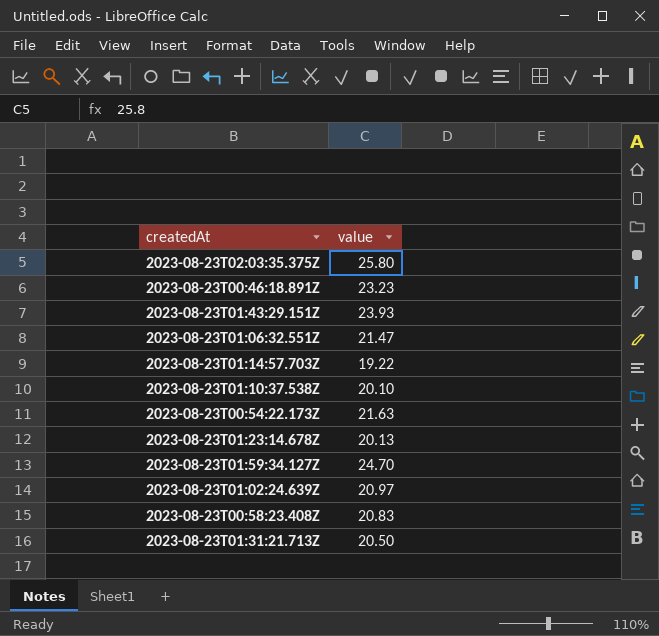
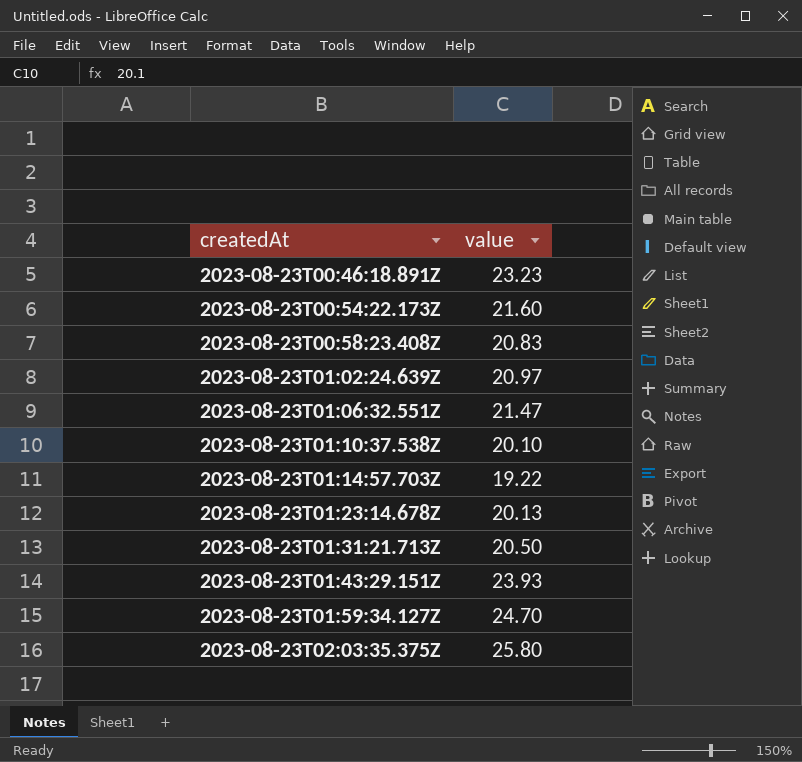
row order: none -> createdAt ascending
2023-08-23T00:54:22.173Z | value: 21.63 -> 21.60

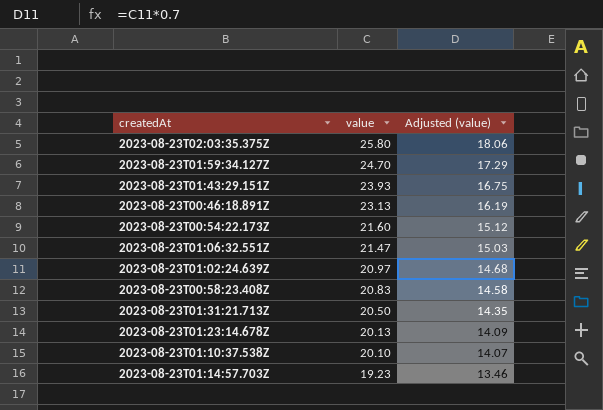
row order: createdAt ascending -> value descending
column Adjusted (value) | formula: none -> [value] * 0.7
2023-08-23T00:46:18.891Z | value: 23.23 -> 23.13
2023-08-23T01:14:57.703Z | value: 19.22 -> 19.23

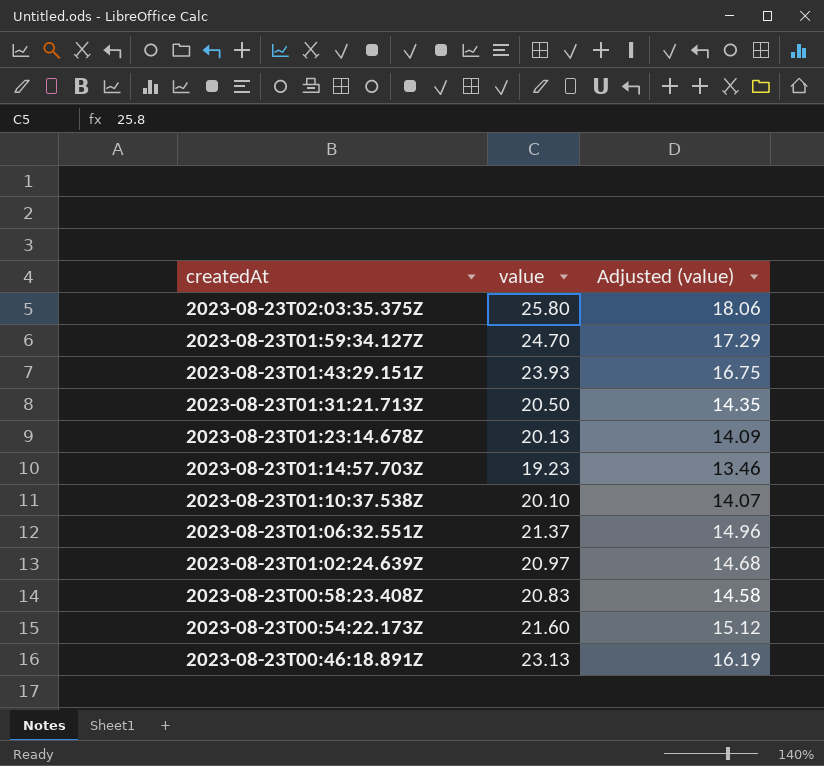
row order: value descending -> createdAt descending
2023-08-23T01:06:32.551Z | value: 21.47 -> 21.37
2023-08-23T01:06:32.551Z | Adjusted (value): 15.03 -> 14.96

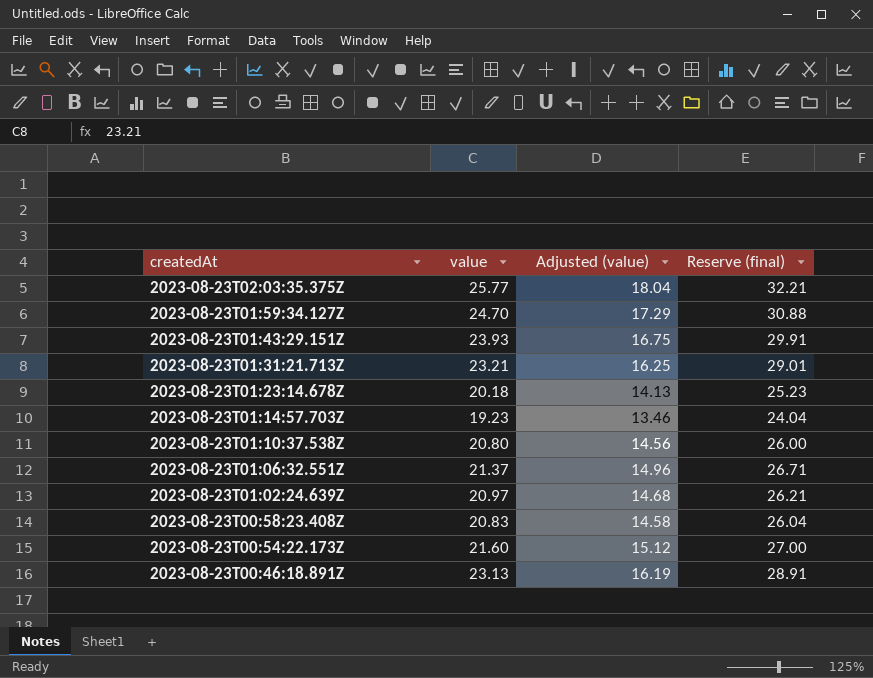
column Reserve (final) | formula: none -> [value] * 1.25
2023-08-23T02:03:35.375Z | value: 25.80 -> 25.77
2023-08-23T02:03:35.375Z | Adjusted (value): 18.06 -> 18.04
2023-08-23T01:31:21.713Z | value: 20.50 -> 23.21
2023-08-23T01:31:21.713Z | Adjusted (value): 14.35 -> 16.25
2023-08-23T01:23:14.678Z | value: 20.13 -> 20.18
2023-08-23T01:23:14.678Z | Adjusted (value): 14.09 -> 14.13
2023-08-23T01:10:37.538Z | value: 20.10 -> 20.80
2023-08-23T01:10:37.538Z | Adjusted (value): 14.07 -> 14.56

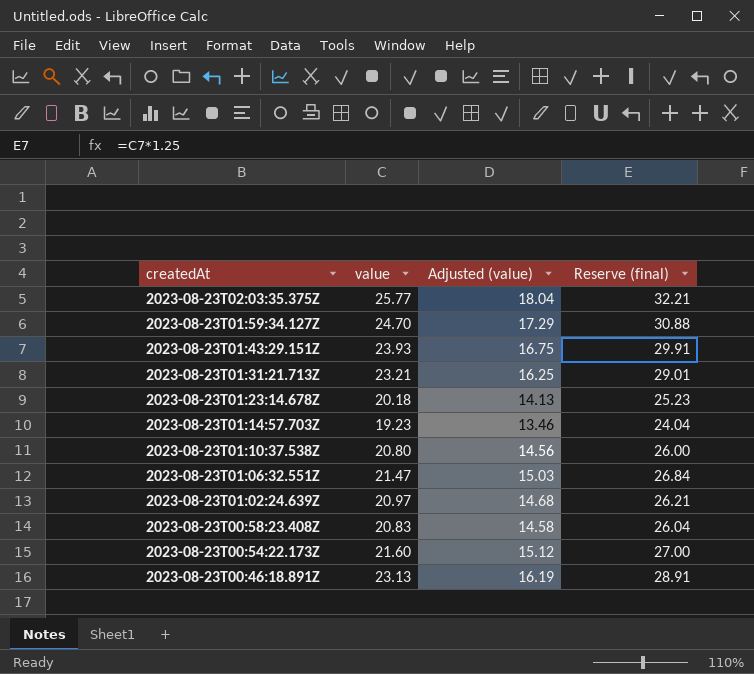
2023-08-23T01:06:32.551Z | value: 21.37 -> 21.47
2023-08-23T01:06:32.551Z | Adjusted (value): 14.96 -> 15.03
2023-08-23T01:06:32.551Z | Reserve (final): 26.71 -> 26.84

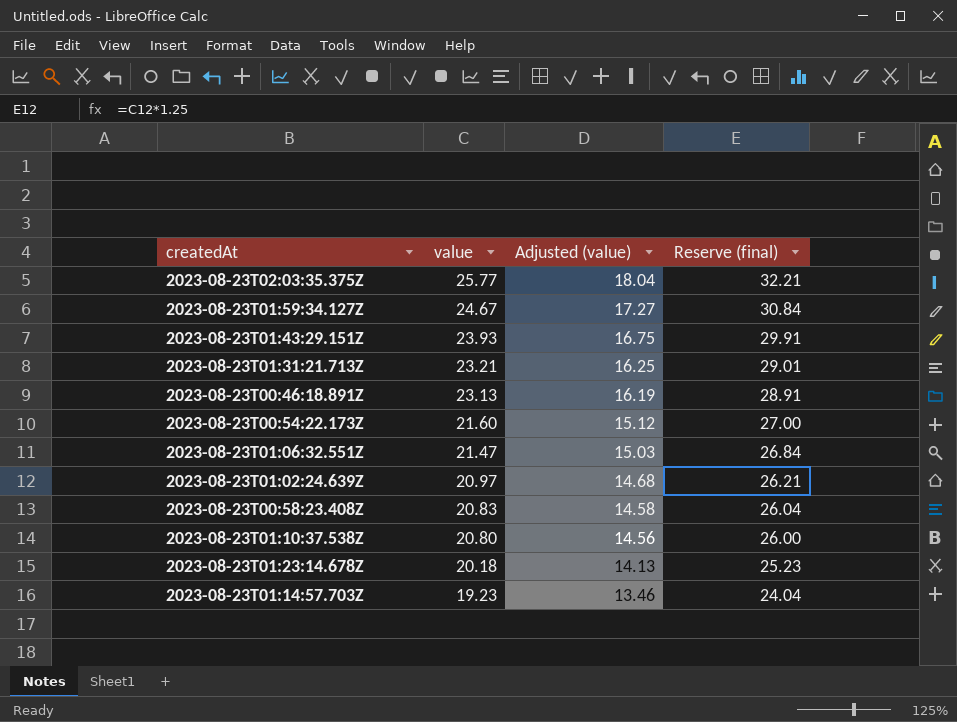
row order: createdAt descending -> value descending
2023-08-23T01:59:34.127Z | value: 24.70 -> 24.67
2023-08-23T01:59:34.127Z | Adjusted (value): 17.29 -> 17.27
2023-08-23T01:59:34.127Z | Reserve (final): 30.88 -> 30.84

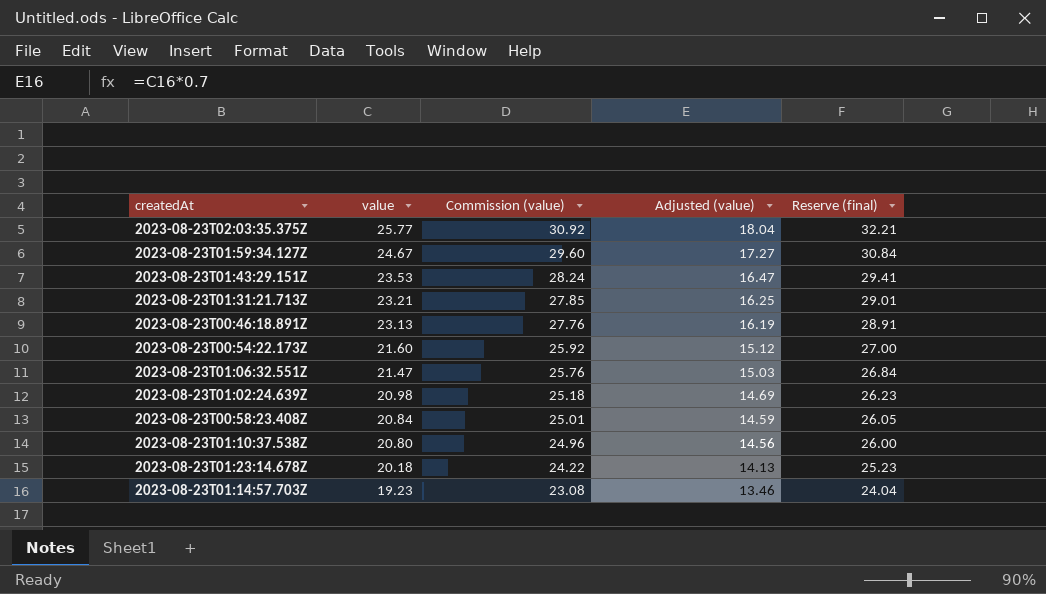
column Commission (value) | formula: none -> [value] * 1.2
2023-08-23T01:43:29.151Z | value: 23.93 -> 23.53
2023-08-23T01:43:29.151Z | Adjusted (value): 16.75 -> 16.47
2023-08-23T01:43:29.151Z | Reserve (final): 29.91 -> 29.41
2023-08-23T01:02:24.639Z | value: 20.97 -> 20.98
2023-08-23T01:02:24.639Z | Adjusted (value): 14.68 -> 14.69
2023-08-23T01:02:24.639Z | Reserve (final): 26.21 -> 26.23
2023-08-23T00:58:23.408Z | value: 20.83 -> 20.84
2023-08-23T00:58:23.408Z | Adjusted (value): 14.58 -> 14.59
2023-08-23T00:58:23.408Z | Reserve (final): 26.04 -> 26.05

